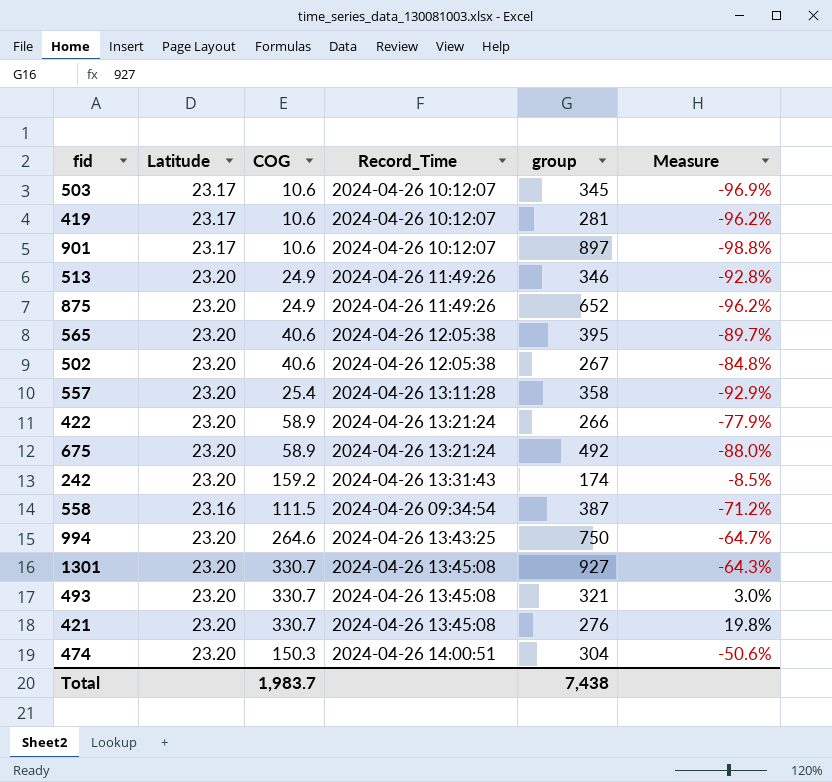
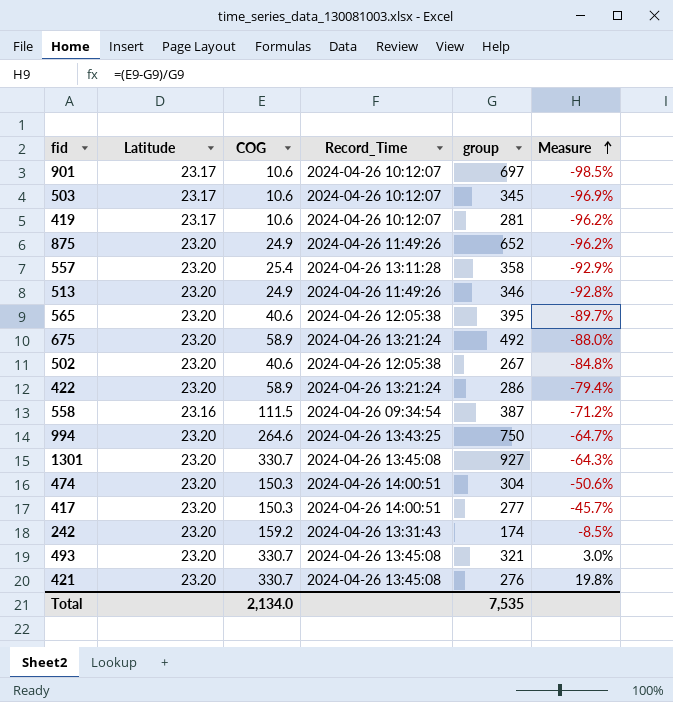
row order: none -> Measure ascending
901 | group: 897 -> 697
901 | Measure: -98.8% -> -98.5%
422 | group: 266 -> 286
422 | Measure: -77.9% -> -79.4%
row 417: none -> 23.20 | 150.3 | 2024-04-26 14:00:51 | 277 | -45.7%
Total | COG: 1,983.7 -> 2,134.0
Total | group: 7,438 -> 7,535

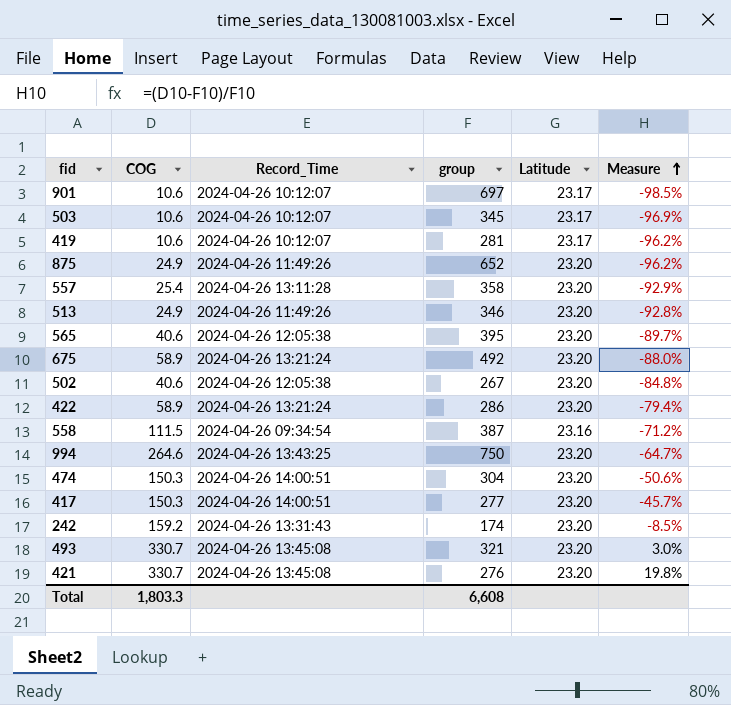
column Latitude | position: 2 -> 5
row 1301: 23.20 | 330.7 | 2024-04-26 13:45:08 | 927 | -64.3% -> none
Total | COG: 2,134.0 -> 1,803.3
Total | group: 7,535 -> 6,608

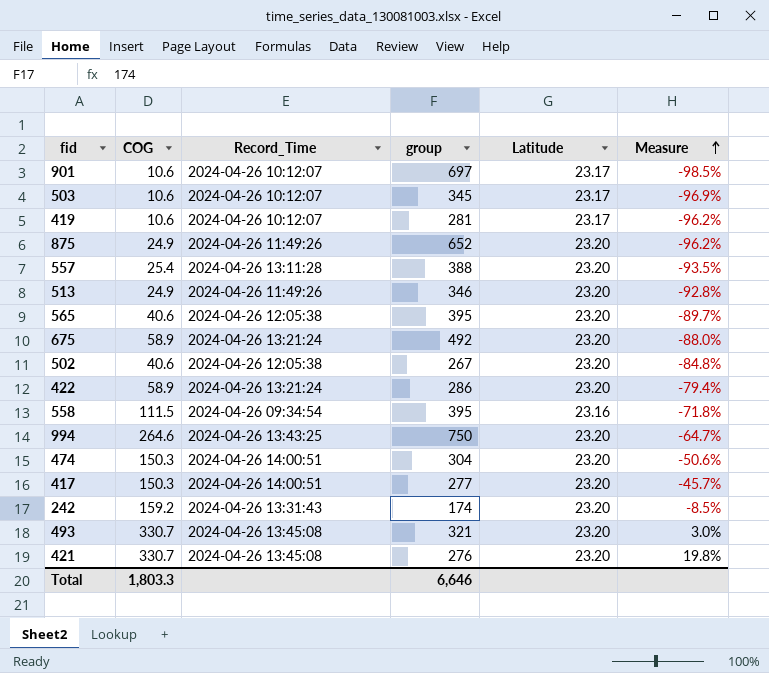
557 | group: 358 -> 388
557 | Measure: -92.9% -> -93.5%
558 | group: 387 -> 395
558 | Measure: -71.2% -> -71.8%
Total | group: 6,608 -> 6,646

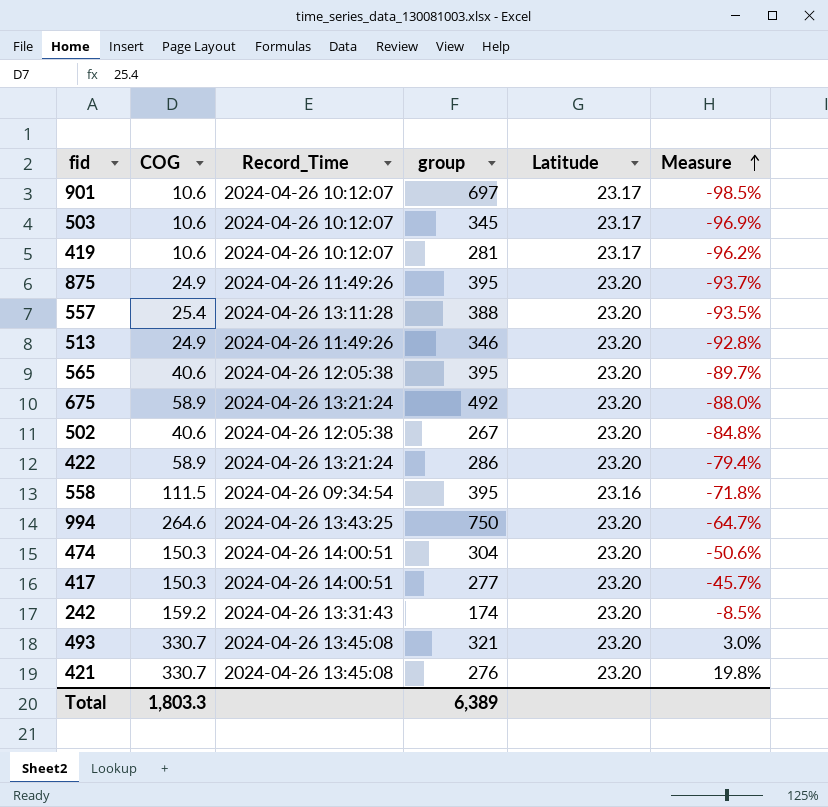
875 | group: 652 -> 395
875 | Measure: -96.2% -> -93.7%
Total | group: 6,646 -> 6,389

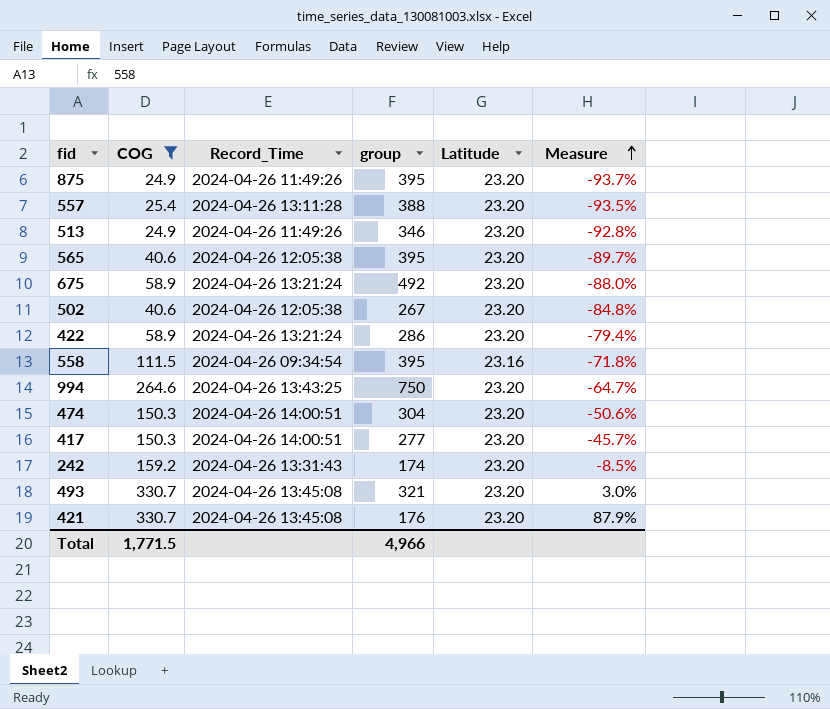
filter: none -> COG != 10.6
421 | group: 276 -> 176
421 | Measure: 19.8% -> 87.9%
Total | COG: 1,803.3 -> 1,771.5
Total | group: 6,389 -> 4,966

